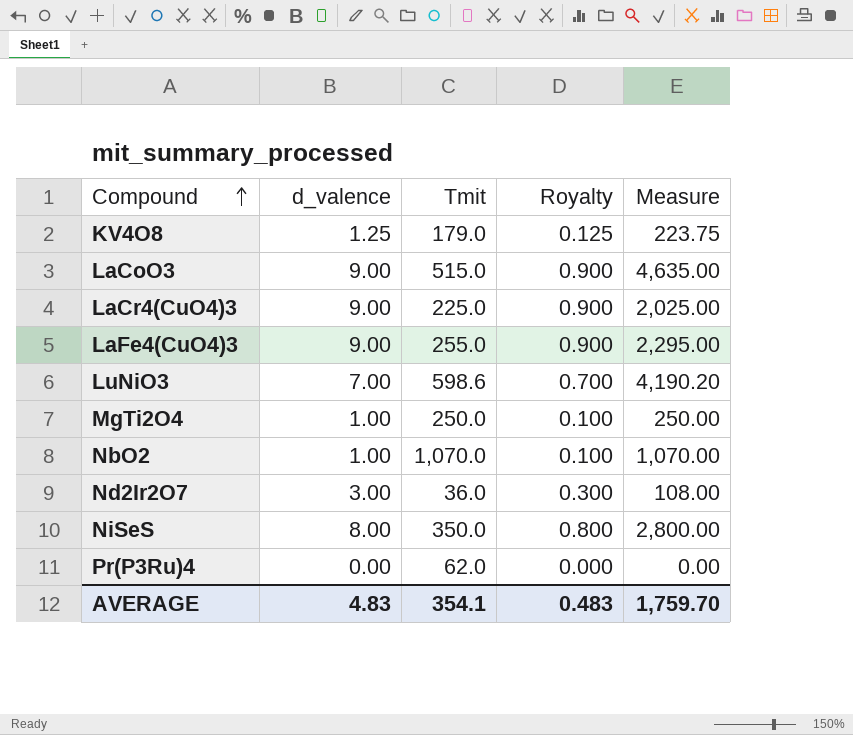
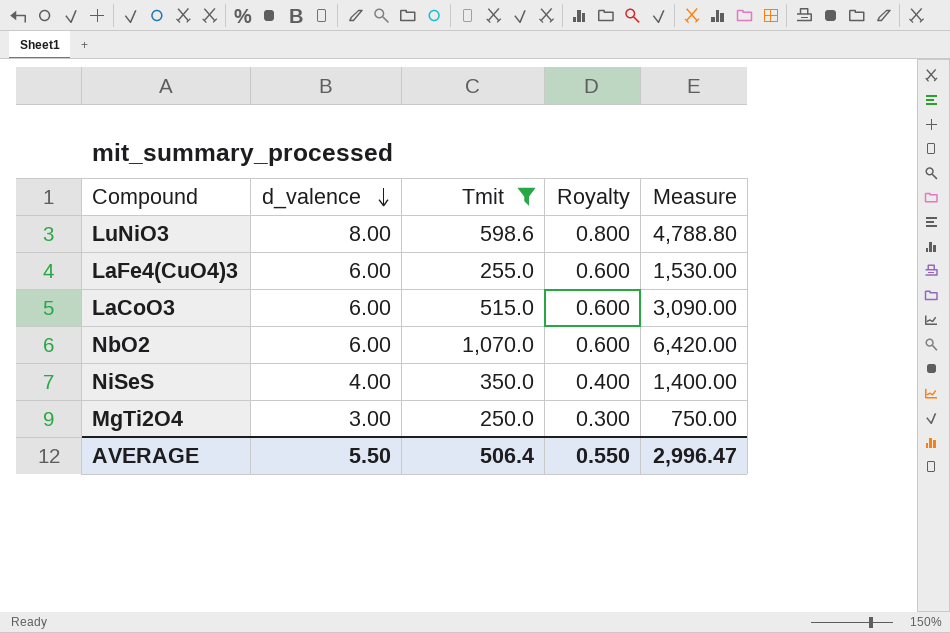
filter: none -> Tmit >= 250.0
row order: Compound ascending -> d_valence descending
LuNiO3 | d_valence: 7.00 -> 8.00
LuNiO3 | Royalty: 0.700 -> 0.800
LuNiO3 | Measure: 4,190.20 -> 4,788.80
LaFe4(CuO4)3 | d_valence: 9.00 -> 6.00
LaFe4(CuO4)3 | Royalty: 0.900 -> 0.600
LaFe4(CuO4)3 | Measure: 2,295.00 -> 1,530.00
LaCoO3 | d_valence: 9.00 -> 6.00
LaCoO3 | Royalty: 0.900 -> 0.600
LaCoO3 | Measure: 4,635.00 -> 3,090.00
NbO2 | d_valence: 1.00 -> 6.00
NbO2 | Royalty: 0.100 -> 0.600
NbO2 | Measure: 1,070.00 -> 6,420.00
NiSeS | d_valence: 8.00 -> 4.00
NiSeS | Royalty: 0.800 -> 0.400
NiSeS | Measure: 2,800.00 -> 1,400.00
MgTi2O4 | d_valence: 1.00 -> 3.00
MgTi2O4 | Royalty: 0.100 -> 0.300
MgTi2O4 | Measure: 250.00 -> 750.00
AVERAGE | d_valence: 4.83 -> 5.50
AVERAGE | Tmit: 354.1 -> 506.4
AVERAGE | Royalty: 0.483 -> 0.550
AVERAGE | Measure: 1,759.70 -> 2,996.47

